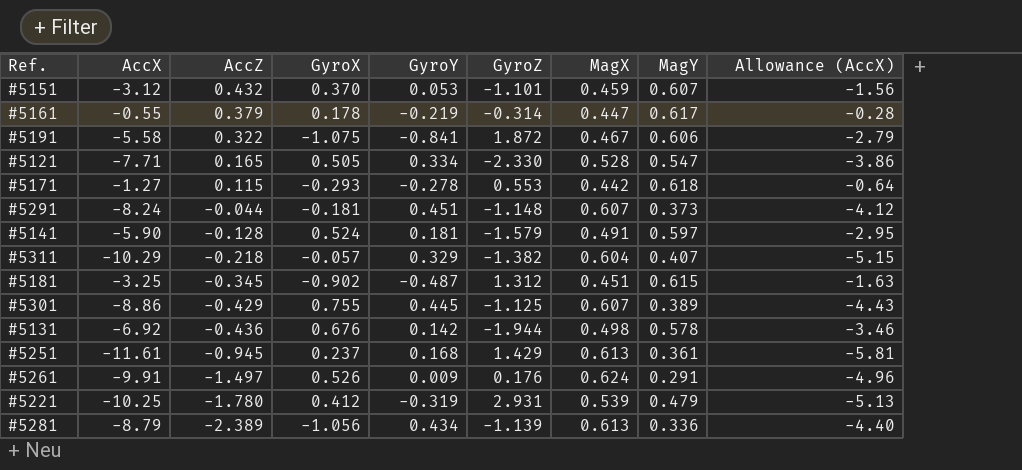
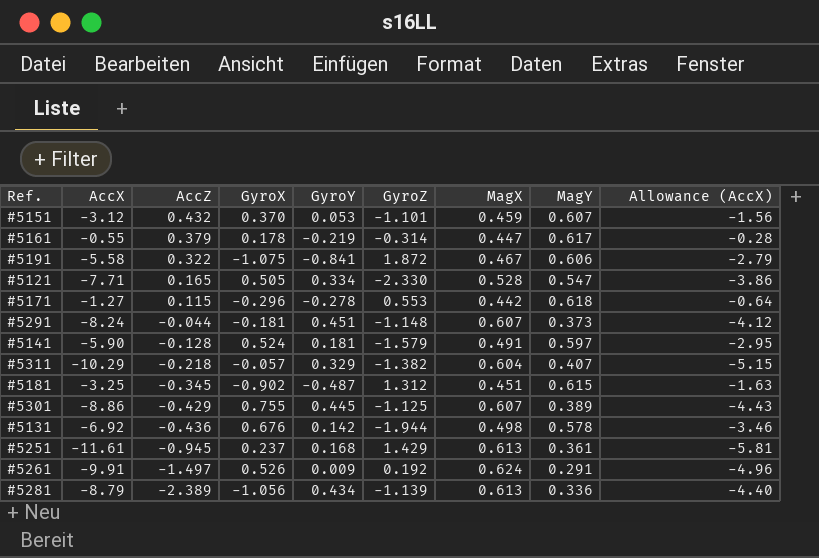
row #5221: -10.25 | -1.780 | 0.412 | -0.319 | 2.931 | 0.539 | 0.479 | -5.13 -> none
#5171 | GyroX: -0.293 -> -0.296
#5261 | GyroZ: 0.176 -> 0.192

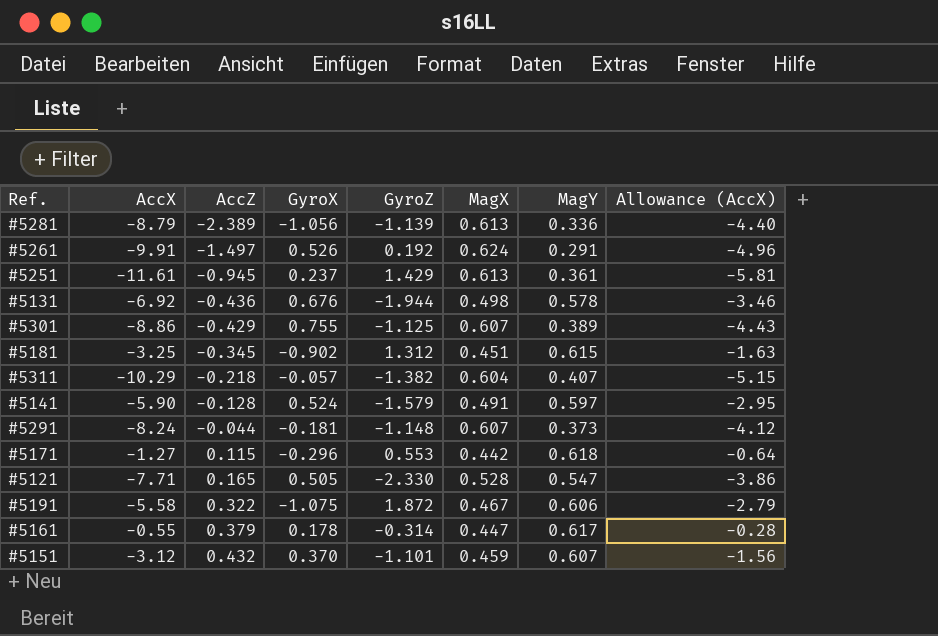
row order: AccZ descending -> AccZ ascending
column GyroY | position: 5 -> none

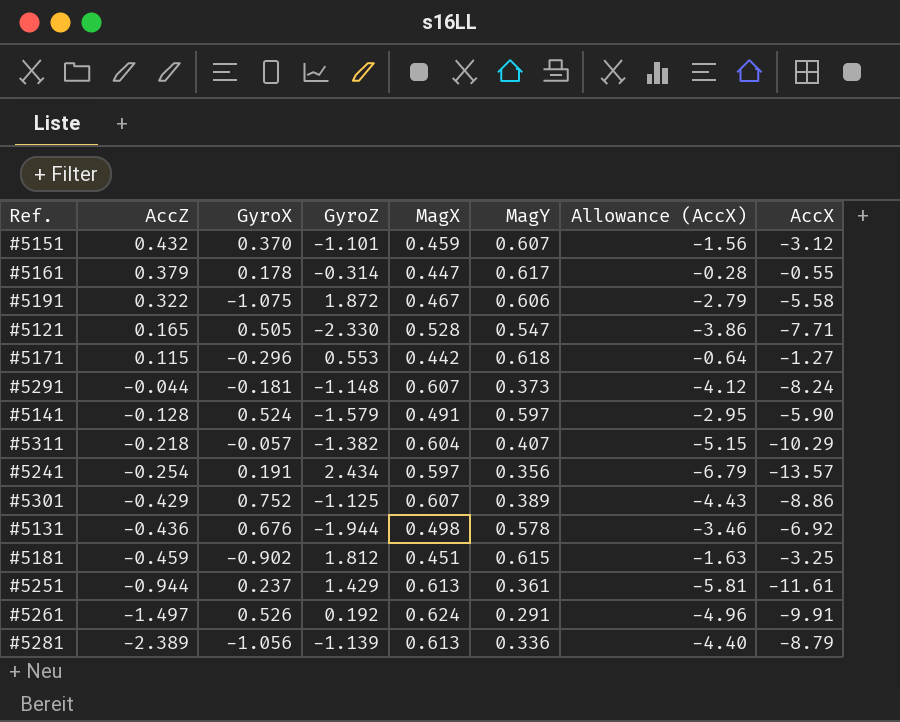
row order: AccZ ascending -> AccZ descending
column AccX | position: 2 -> 8
row #5241: none -> -0.254 | 0.191 | 2.434 | 0.597 | 0.356 | -6.79 | -13.57
#5301 | GyroX: 0.755 -> 0.752
#5181 | AccZ: -0.345 -> -0.459
#5181 | GyroZ: 1.312 -> 1.812
#5251 | AccZ: -0.945 -> -0.944

